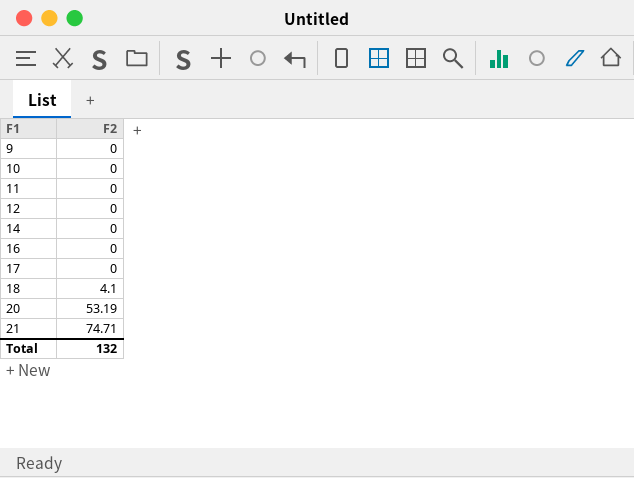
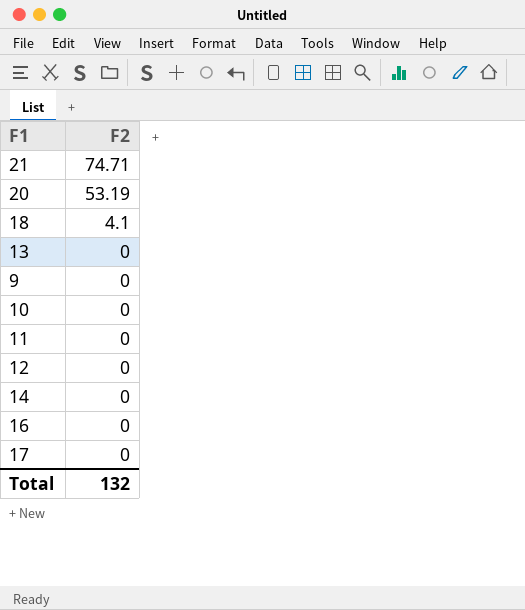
row order: F1 ascending -> F2 descending
row 13: none -> 0

